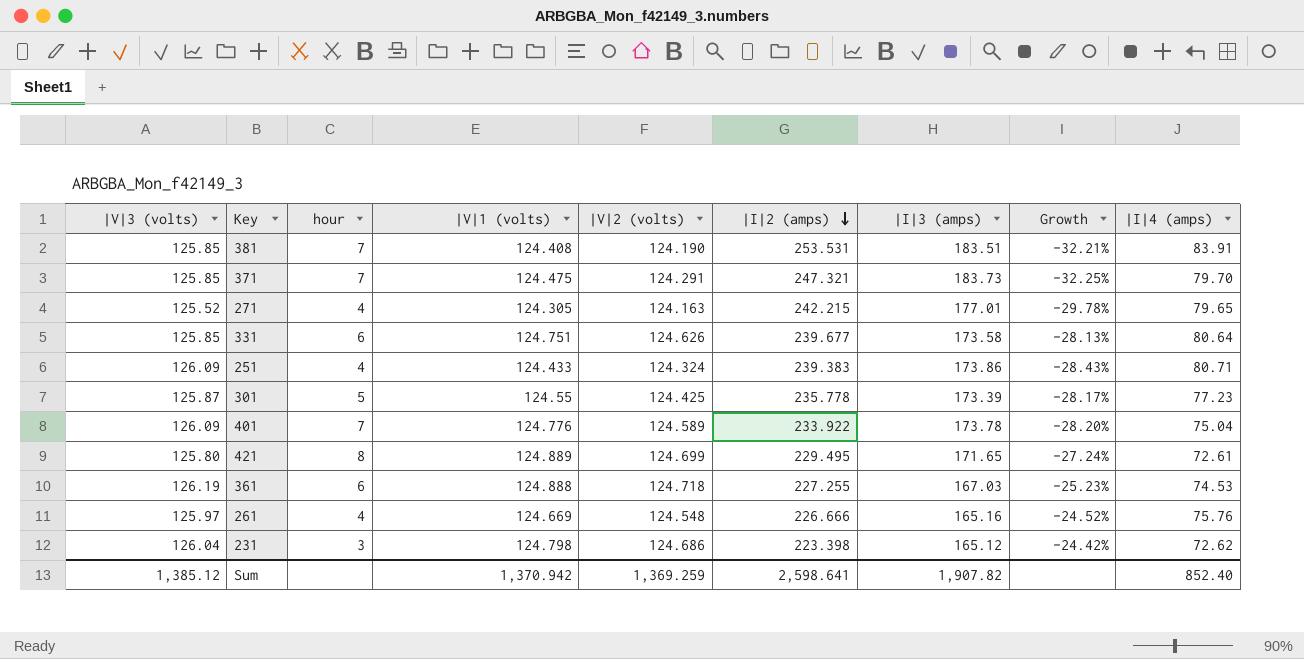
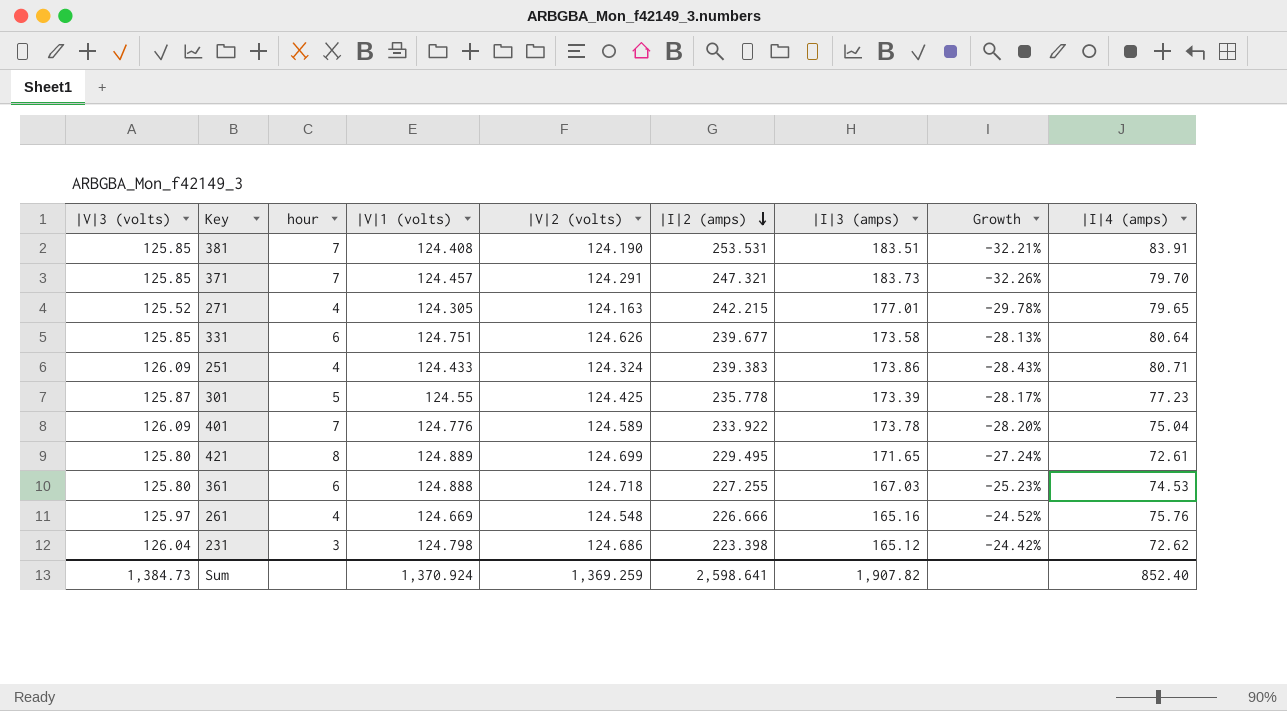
371 | |V|1 (volts): 124.475 -> 124.457
371 | Growth: -32.25% -> -32.26%
361 | |V|3 (volts): 126.19 -> 125.80
Sum | |V|3 (volts): 1,385.12 -> 1,384.73
Sum | |V|1 (volts): 1,370.942 -> 1,370.924

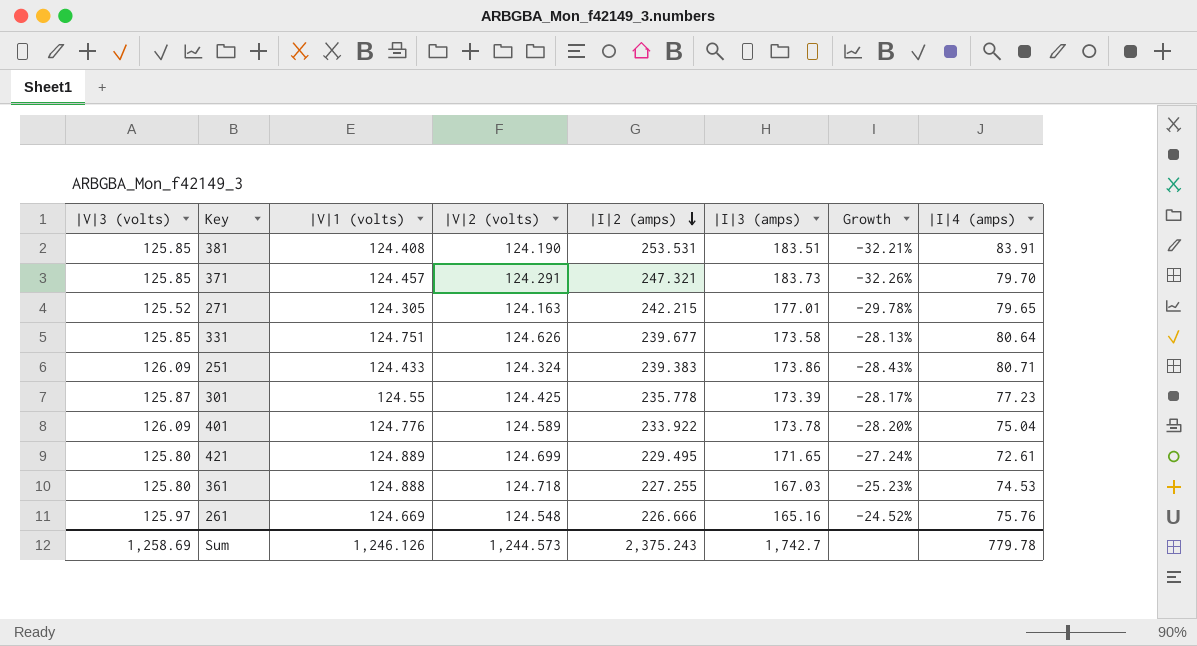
column hour | position: 3 -> none
row 231: 126.04 | 3 | 124.798 | 124.686 | 223.398 | 165.12 | -24.42% | 72.62 -> none
Sum | |V|3 (volts): 1,384.73 -> 1,258.69
Sum | |V|1 (volts): 1,370.924 -> 1,246.126
Sum | |V|2 (volts): 1,369.259 -> 1,244.573
Sum | |I|2 (amps): 2,598.641 -> 2,375.243
Sum | |I|3 (amps): 1,907.82 -> 1,742.7
Sum | |I|4 (amps): 852.40 -> 779.78

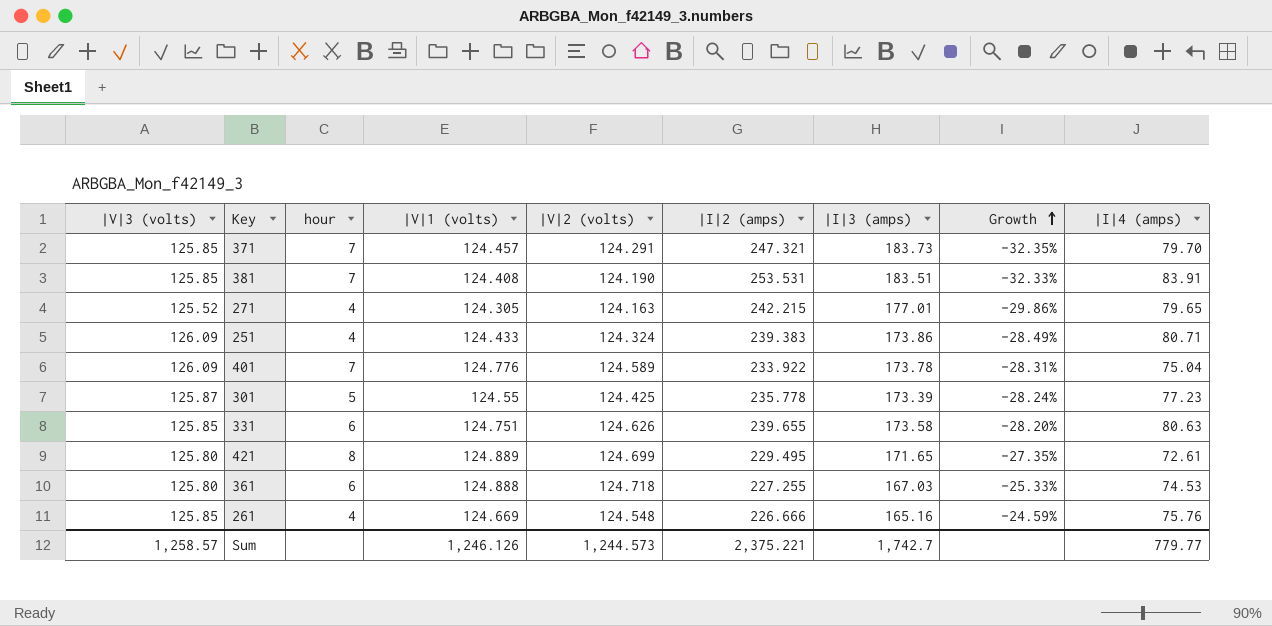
row order: |I|2 (amps) descending -> Growth ascending
column hour | position: none -> 3
column Growth | formula: ([|V|1 (volts)] - [|I|3 (amps)]) / [|I|3 (amps)] -> ([|V|2 (volts)] - [|I|3 (amps)]) / [|I|3 (amps)]
331 | |I|2 (amps): 239.677 -> 239.655
331 | |I|4 (amps): 80.64 -> 80.63
261 | |V|3 (volts): 125.97 -> 125.85
Sum | |V|3 (volts): 1,258.69 -> 1,258.57
Sum | |I|2 (amps): 2,375.243 -> 2,375.221
Sum | |I|4 (amps): 779.78 -> 779.77

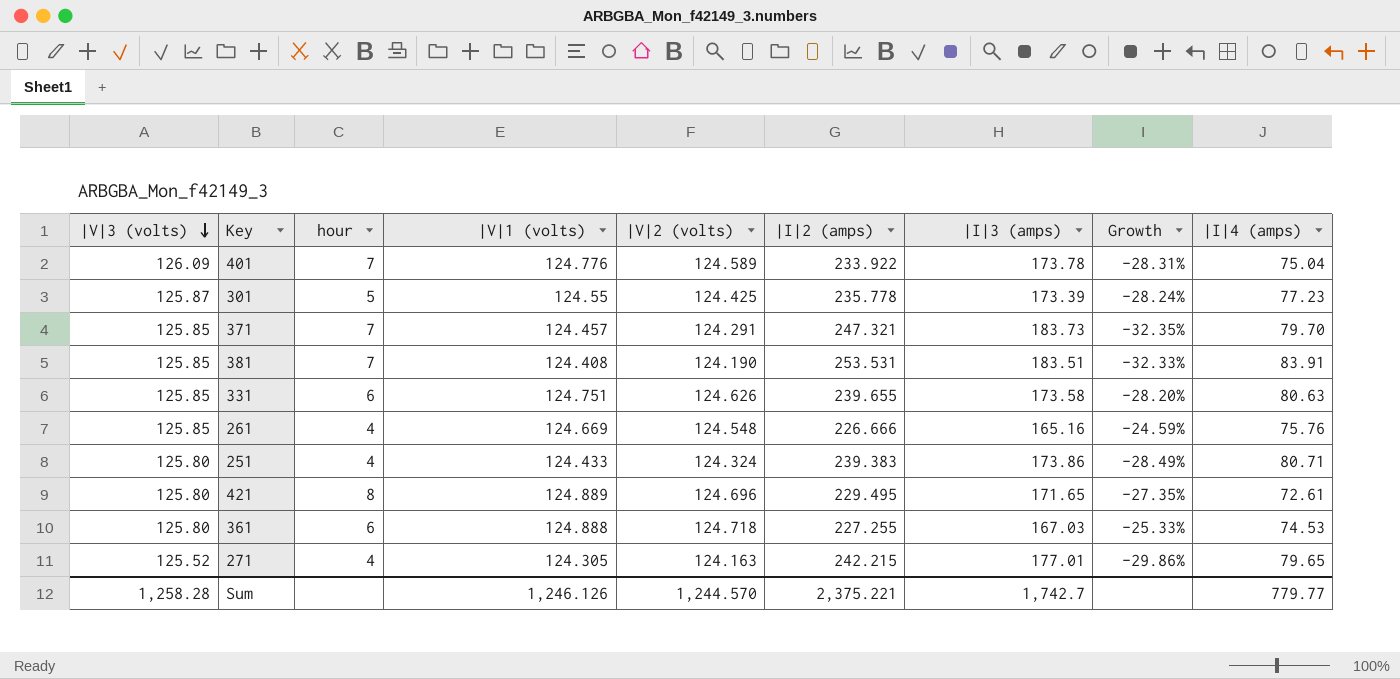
row order: Growth ascending -> |V|3 (volts) descending
251 | |V|3 (volts): 126.09 -> 125.80
421 | |V|2 (volts): 124.699 -> 124.696
Sum | |V|3 (volts): 1,258.57 -> 1,258.28
Sum | |V|2 (volts): 1,244.573 -> 1,244.570

